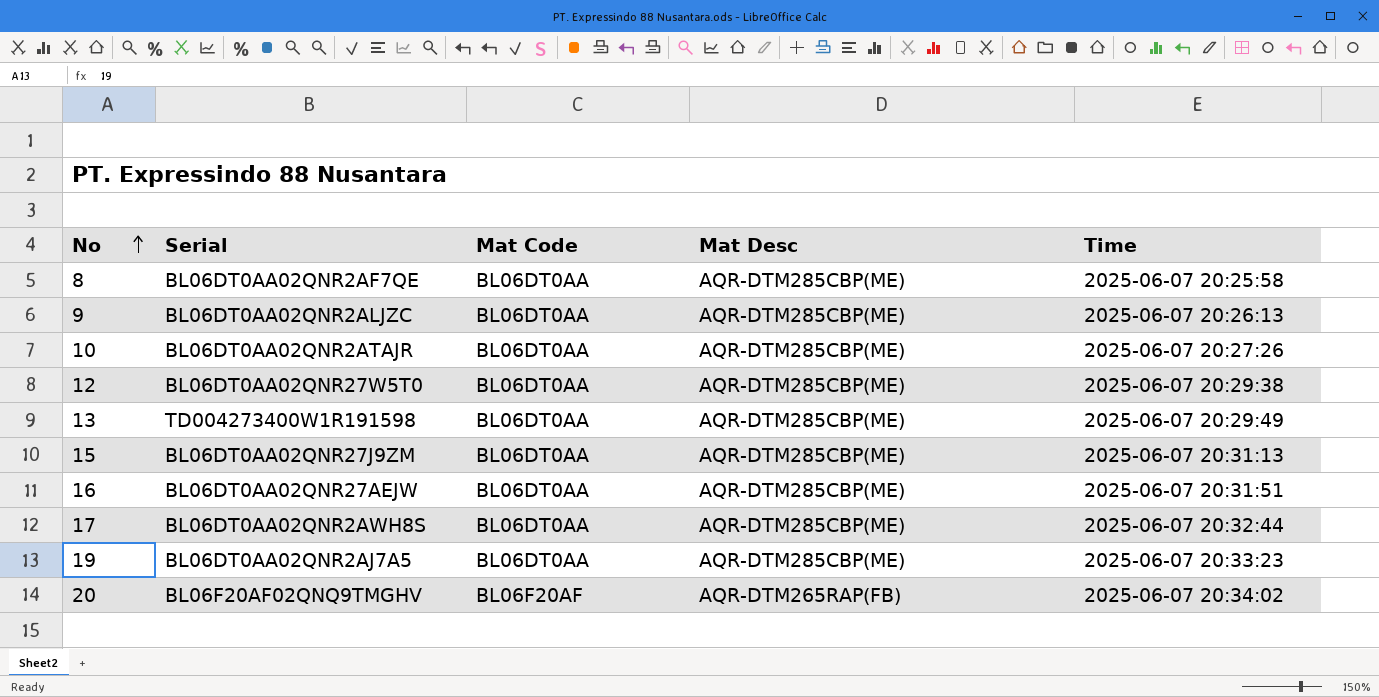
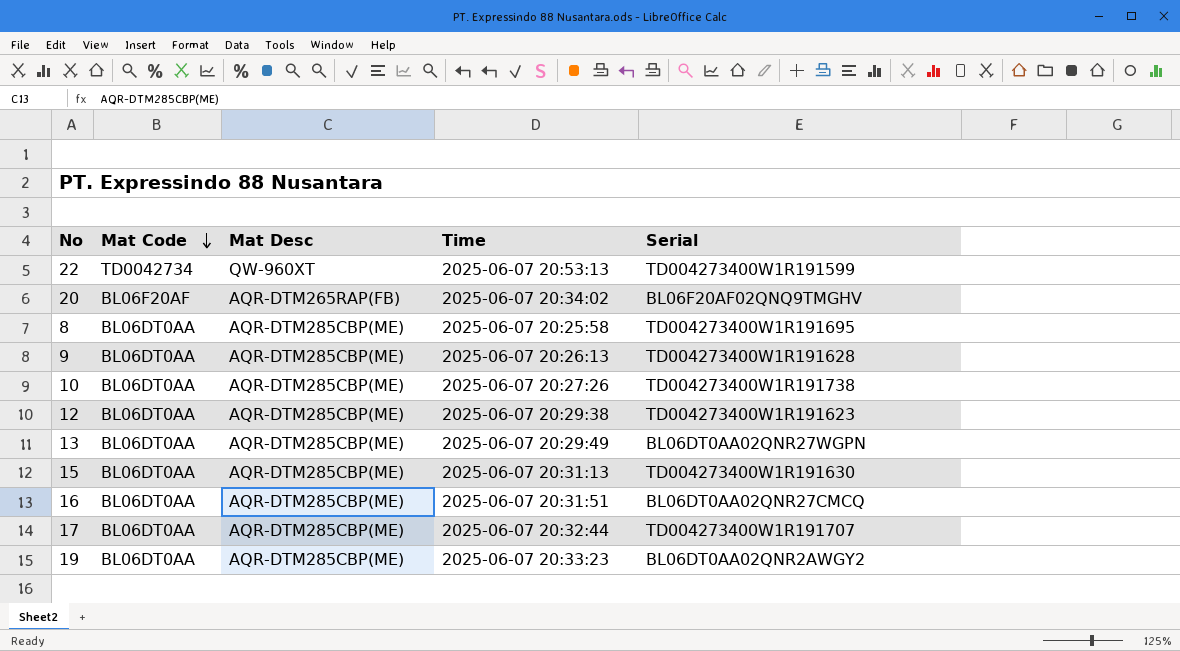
row order: No ascending -> Mat Code descending
column Serial | position: 2 -> 5
row 22: none -> TD0042734 | QW-960XT | 2025-06-07 20:53:13 | TD004273400W1R191599
8 | Serial: BL06DT0AA02QNR2AF7QE -> TD004273400W1R191695
9 | Serial: BL06DT0AA02QNR2ALJZC -> TD004273400W1R191628
10 | Serial: BL06DT0AA02QNR2ATAJR -> TD004273400W1R191738
12 | Serial: BL06DT0AA02QNR27W5T0 -> TD004273400W1R191623
13 | Serial: TD004273400W1R191598 -> BL06DT0AA02QNR27WGPN
15 | Serial: BL06DT0AA02QNR27J9ZM -> TD004273400W1R191630
16 | Serial: BL06DT0AA02QNR27AEJW -> BL06DT0AA02QNR27CMCQ
17 | Serial: BL06DT0AA02QNR2AWH8S -> TD004273400W1R191707
19 | Serial: BL06DT0AA02QNR2AJ7A5 -> BL06DT0AA02QNR2AWGY2

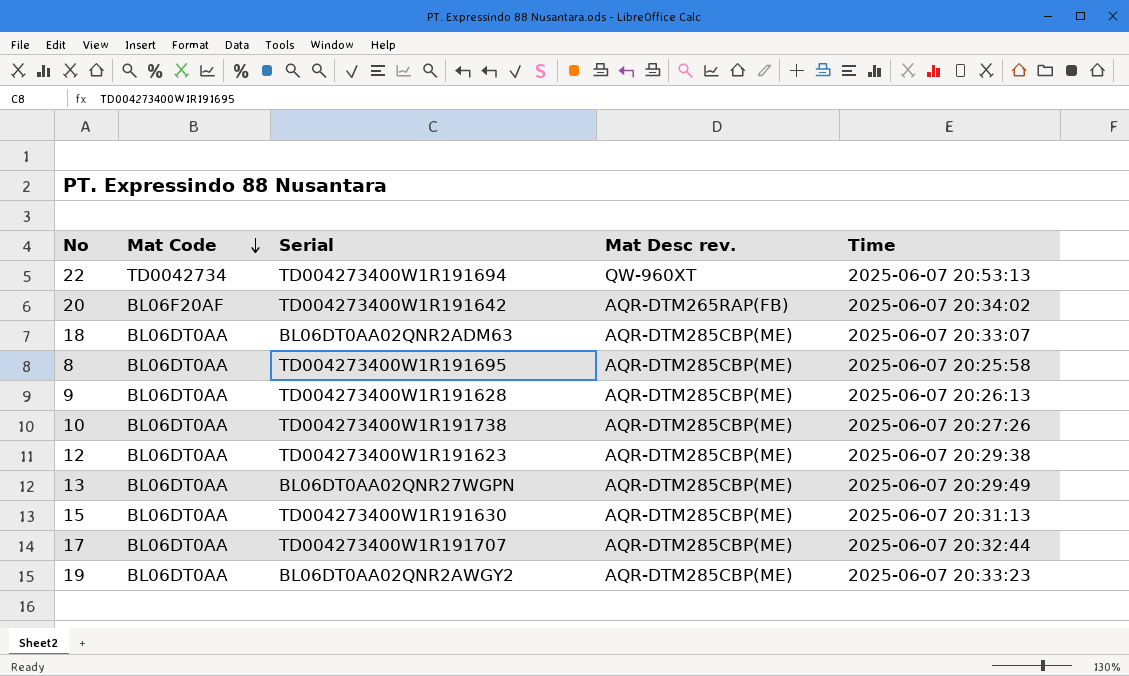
column Serial | position: 5 -> 3
column name: Mat Desc -> Mat Desc rev.
row 16: BL06DT0AA | AQR-DTM285CBP(ME) | 2025-06-07 20:31:51 | BL06DT0AA02QNR27CMCQ -> none
22 | Serial: TD004273400W1R191599 -> TD004273400W1R191694
20 | Serial: BL06F20AF02QNQ9TMGHV -> TD004273400W1R191642
row 18: none -> BL06DT0AA | BL06DT0AA02QNR2ADM63 | AQR-DTM285CBP(ME) | 2025-06-07 20:33:07

